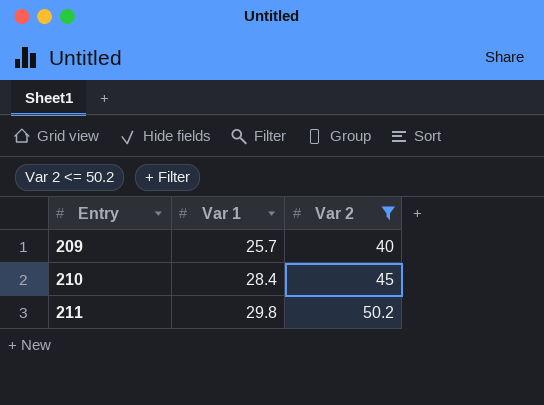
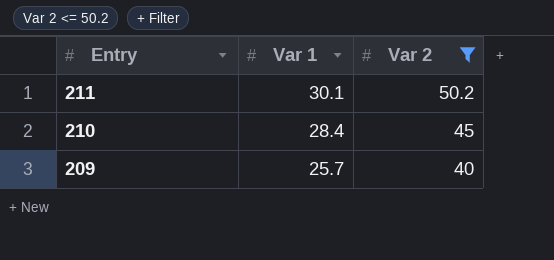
row order: Entry ascending -> Entry descending
211 | Var 1: 29.8 -> 30.1

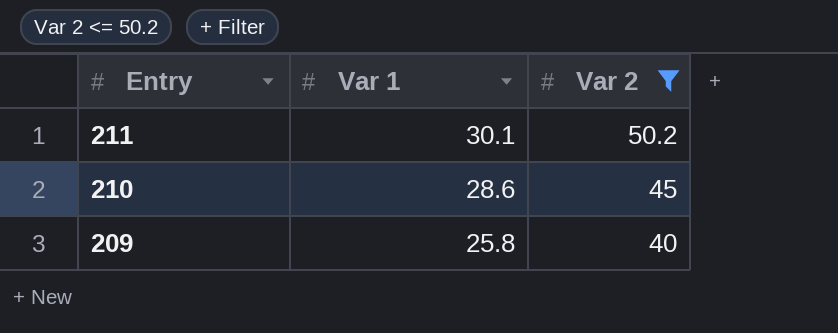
210 | Var 1: 28.4 -> 28.6
209 | Var 1: 25.7 -> 25.8

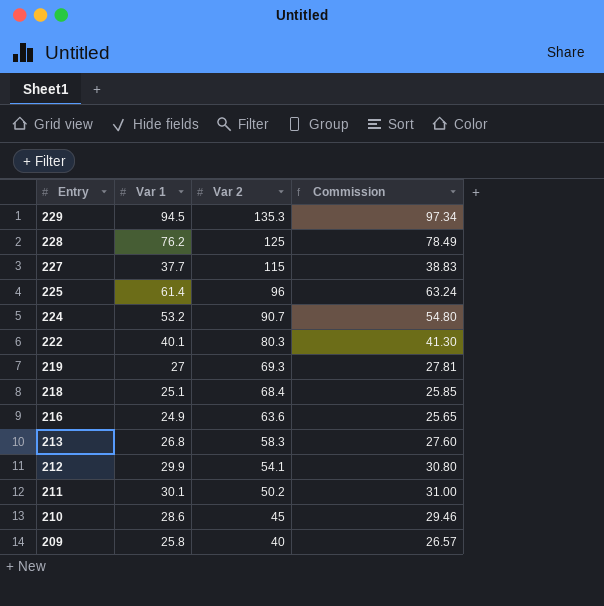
filter: Var 2 <= 50.2 -> none
column Commission | formula: none -> [Var 1] * 1.03

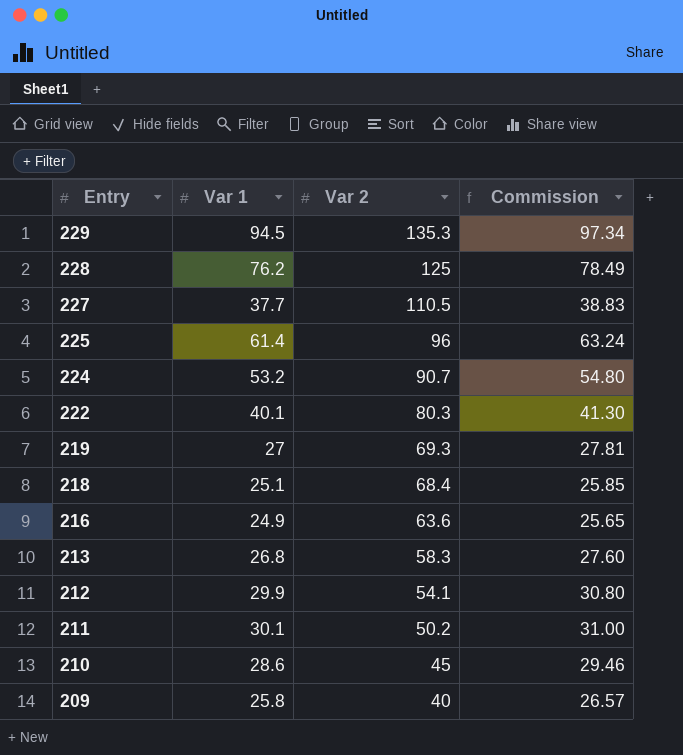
227 | Var 2: 115 -> 110.5

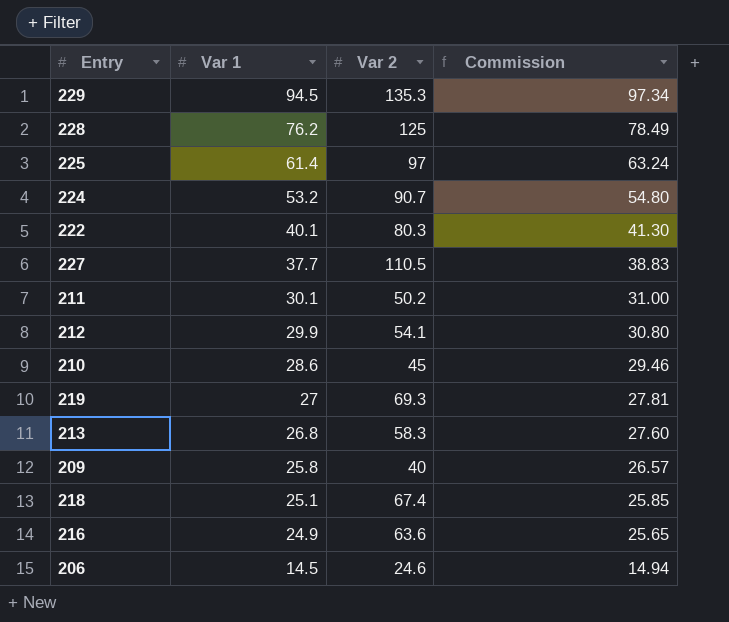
row order: Entry descending -> Var 1 descending
225 | Var 2: 96 -> 97
218 | Var 2: 68.4 -> 67.4
row 206: none -> 14.5 | 24.6 | 14.94

